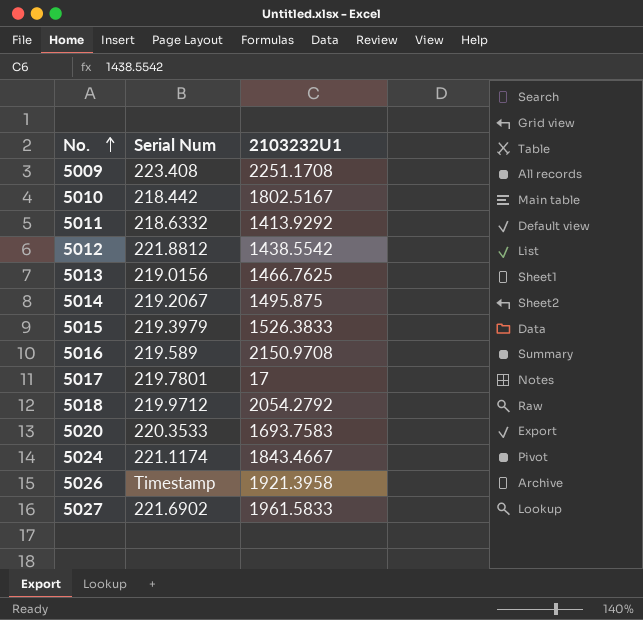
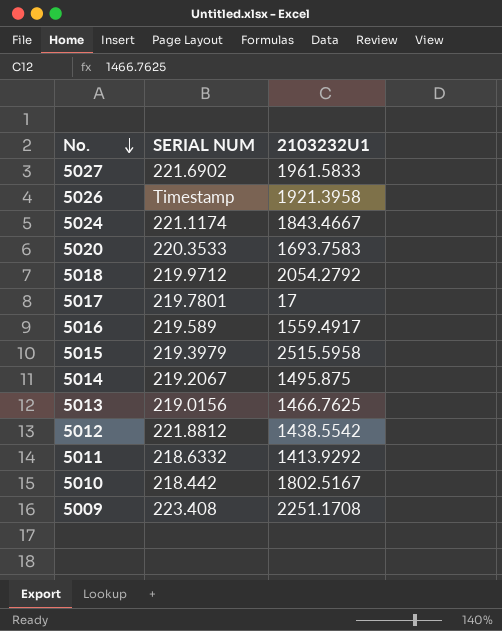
row order: No. ascending -> No. descending
column name: Serial Num -> SERIAL NUM
5016 | 2103232U1: 2150.9708 -> 1559.4917
5015 | 2103232U1: 1526.3833 -> 2515.5958

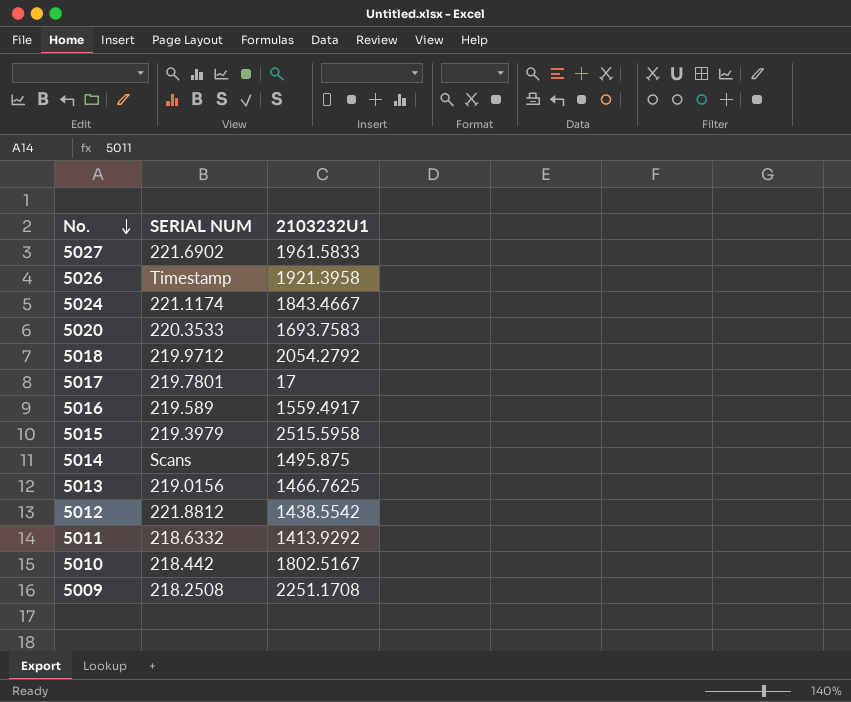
5014 | SERIAL NUM: 219.2067 -> Scans
5009 | SERIAL NUM: 223.408 -> 218.2508

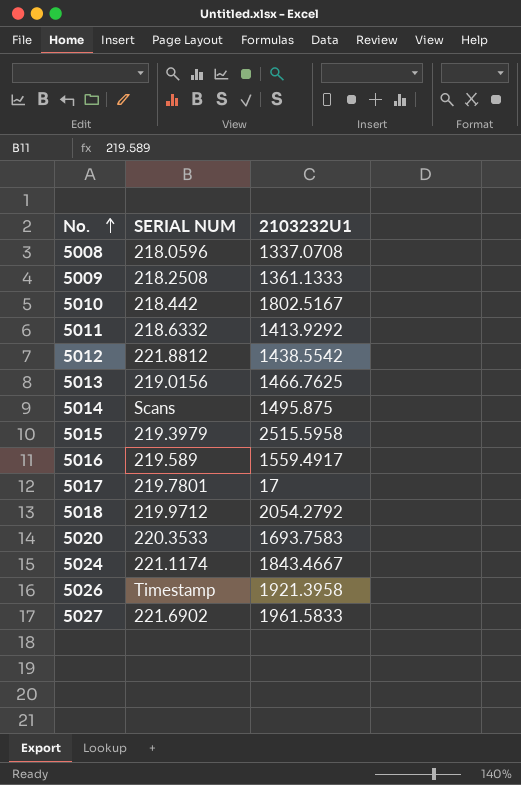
row order: No. descending -> No. ascending
row 5008: none -> 218.0596 | 1337.0708
5009 | 2103232U1: 2251.1708 -> 1361.1333

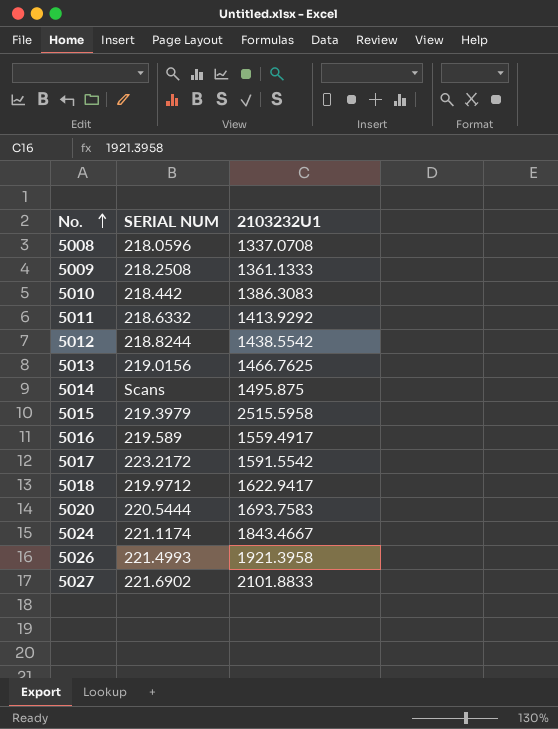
5010 | 2103232U1: 1802.5167 -> 1386.3083
5012 | SERIAL NUM: 221.8812 -> 218.8244
5017 | SERIAL NUM: 219.7801 -> 223.2172
5017 | 2103232U1: 17 -> 1591.5542
5018 | 2103232U1: 2054.2792 -> 1622.9417
5020 | SERIAL NUM: 220.3533 -> 220.5444
5026 | SERIAL NUM: Timestamp -> 221.4993
5027 | 2103232U1: 1961.5833 -> 2101.8833

